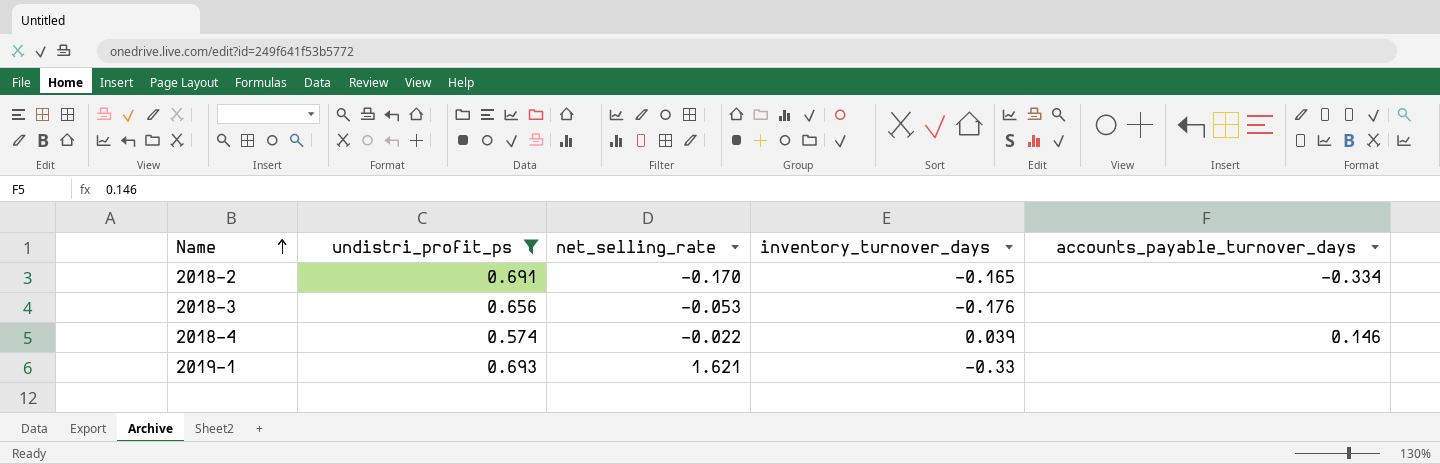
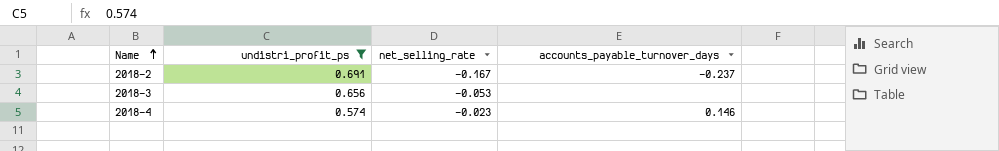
column inventory_turnover_days | position: 4 -> none
row 2019-1: 0.693 | 1.621 | -0.33 | none -> none
2018-2 | net_selling_rate: -0.170 -> -0.167
2018-2 | accounts_payable_turnover_days: -0.334 -> -0.237
2018-4 | net_selling_rate: -0.022 -> -0.023

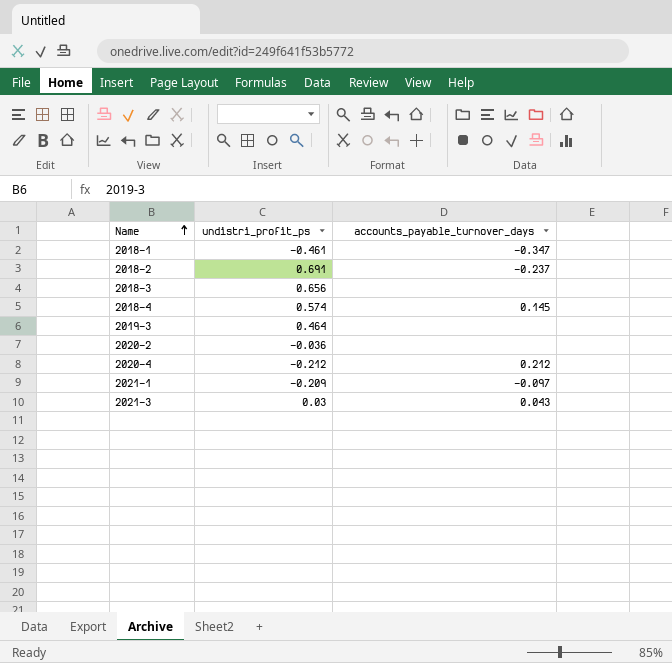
filter: undistri_profit_ps >= 0.574 -> none
column net_selling_rate | position: 3 -> none
2018-4 | accounts_payable_turnover_days: 0.146 -> 0.145

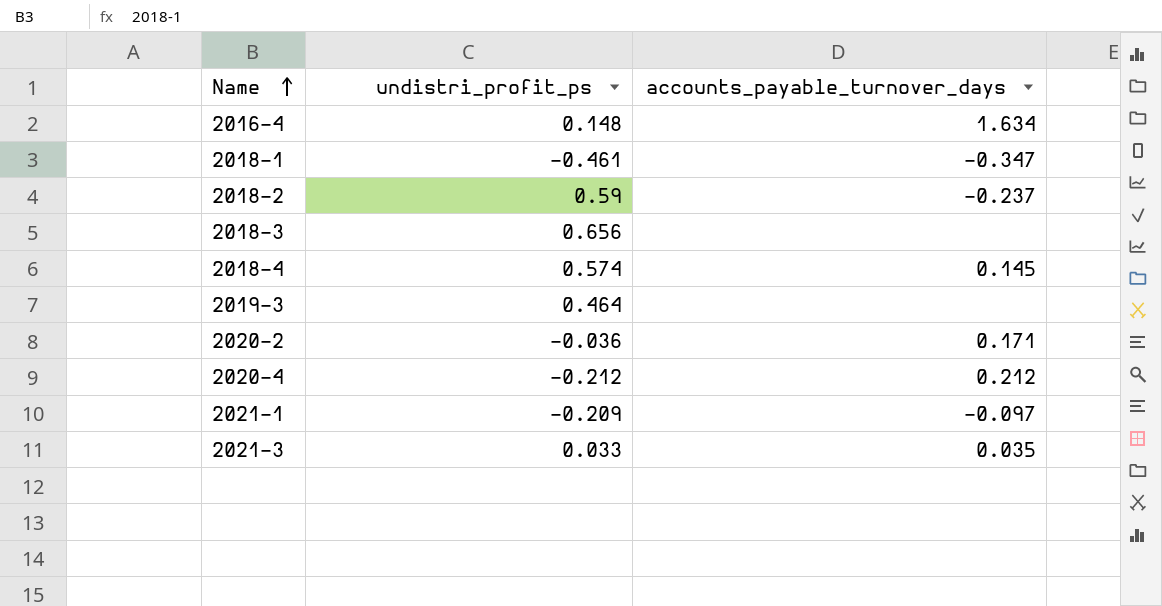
row 2016-4: none -> 0.148 | 1.634
2018-2 | undistri_profit_ps: 0.691 -> 0.59
2020-2 | accounts_payable_turnover_days: none -> 0.171
2021-3 | undistri_profit_ps: 0.03 -> 0.033
2021-3 | accounts_payable_turnover_days: 0.043 -> 0.035

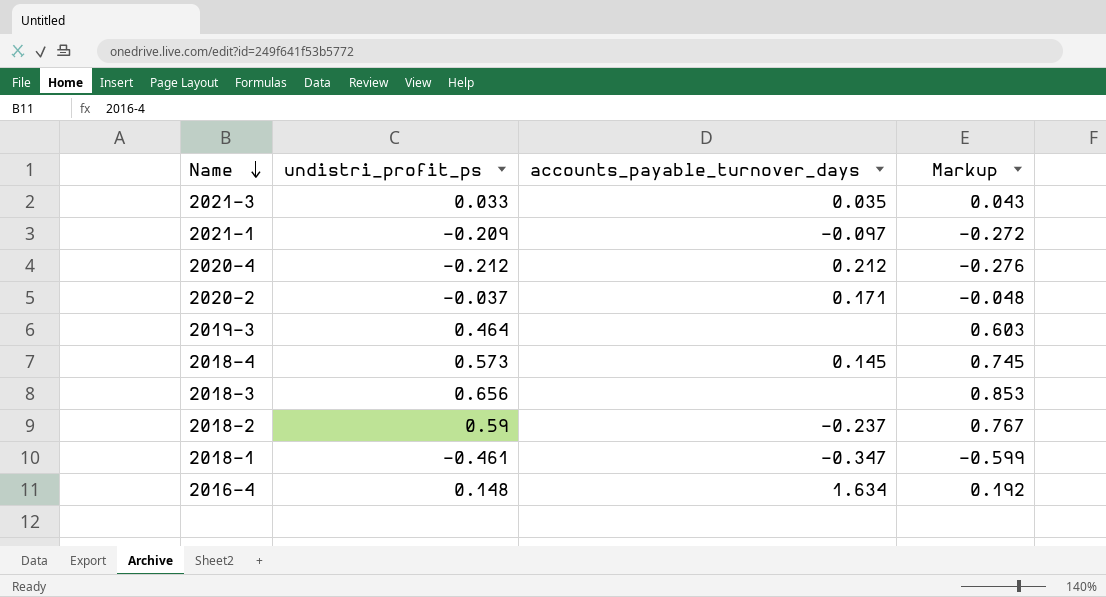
row order: Name ascending -> Name descending
column Markup | formula: none -> [undistri_profit_ps] * 1.3
2020-2 | undistri_profit_ps: -0.036 -> -0.037
2018-4 | undistri_profit_ps: 0.574 -> 0.573

